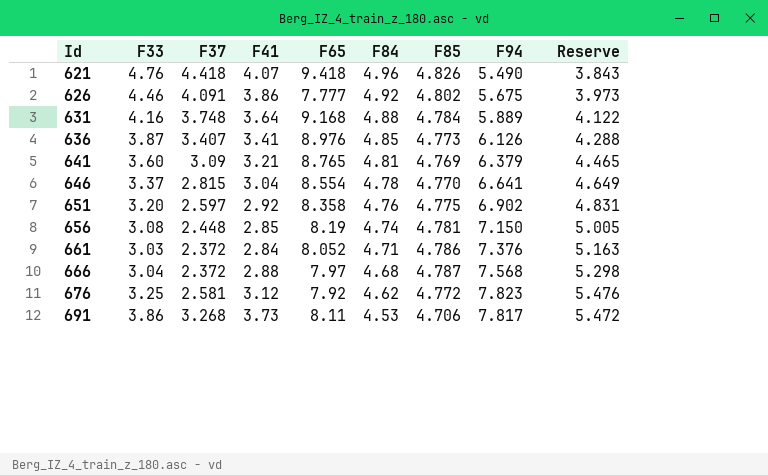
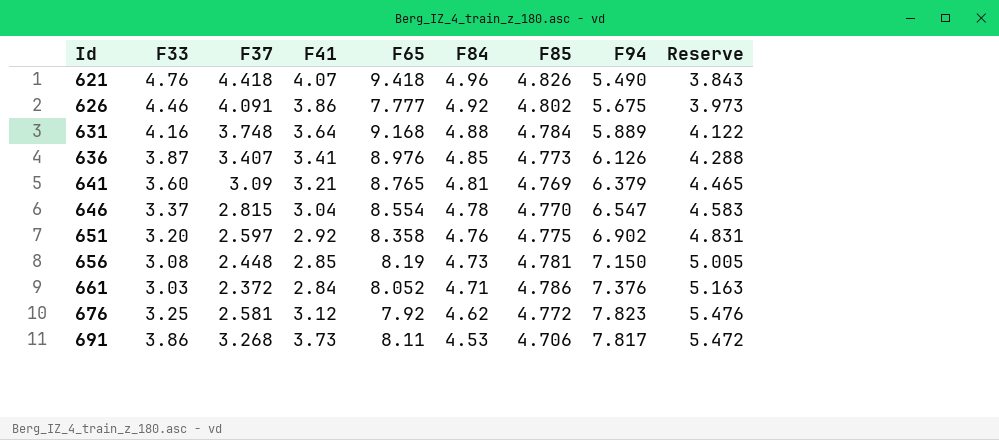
row 666: 3.04 | 2.372 | 2.88 | 7.97 | 4.68 | 4.787 | 7.568 | 5.298 -> none
646 | F94: 6.641 -> 6.547
646 | Reserve: 4.649 -> 4.583
656 | F84: 4.74 -> 4.73

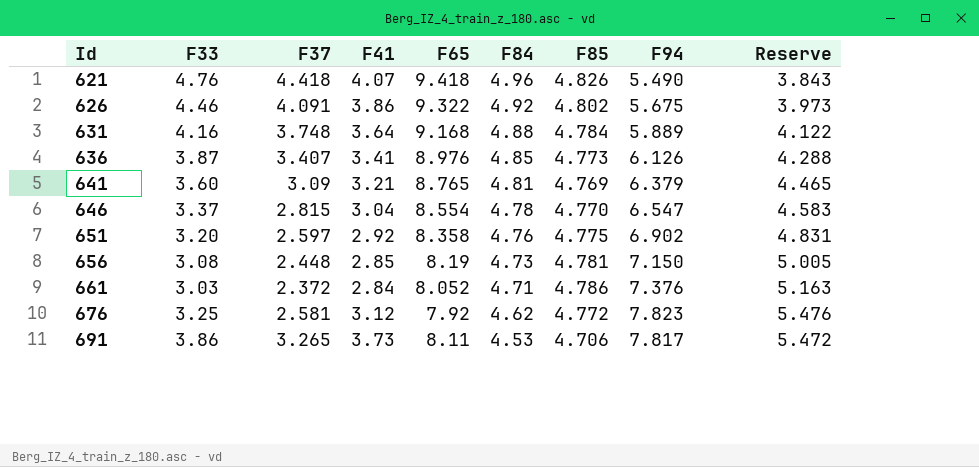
626 | F65: 7.777 -> 9.322
691 | F37: 3.268 -> 3.265

